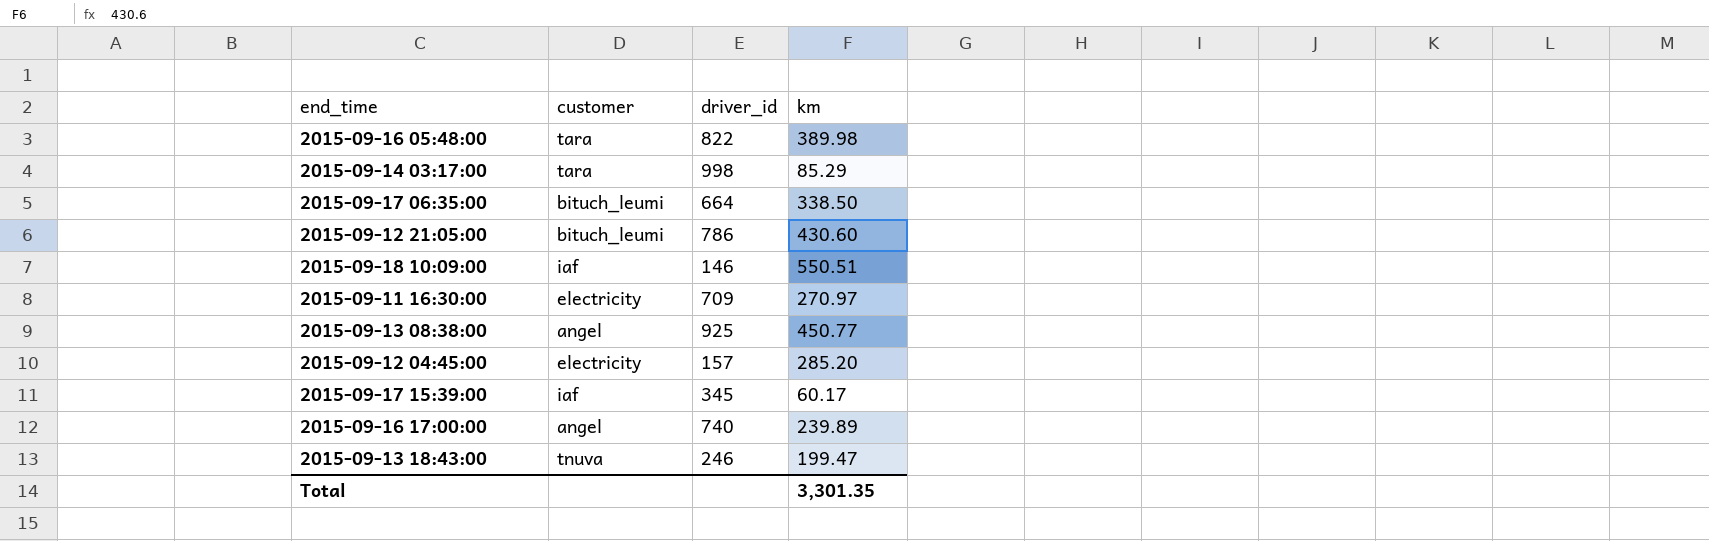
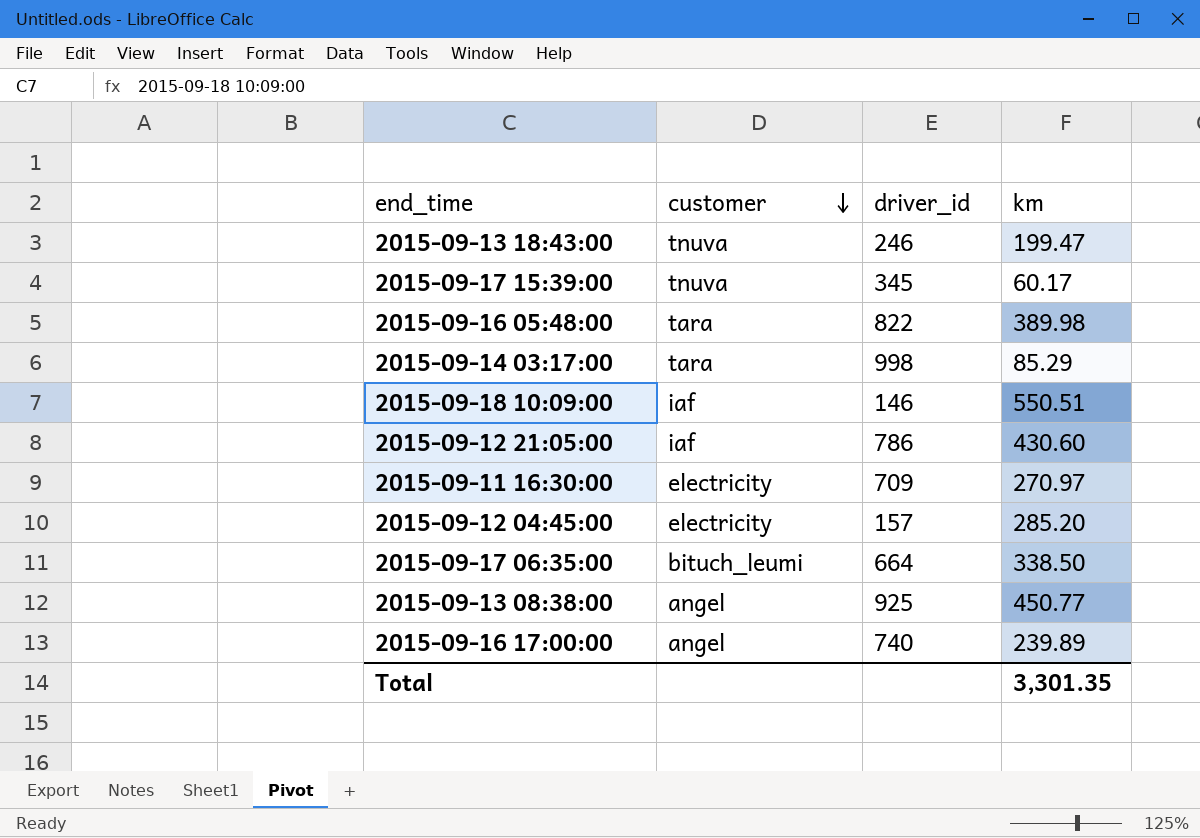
row order: none -> customer descending
2015-09-17 15:39:00 | customer: iaf -> tnuva
2015-09-12 21:05:00 | customer: bituch_leumi -> iaf

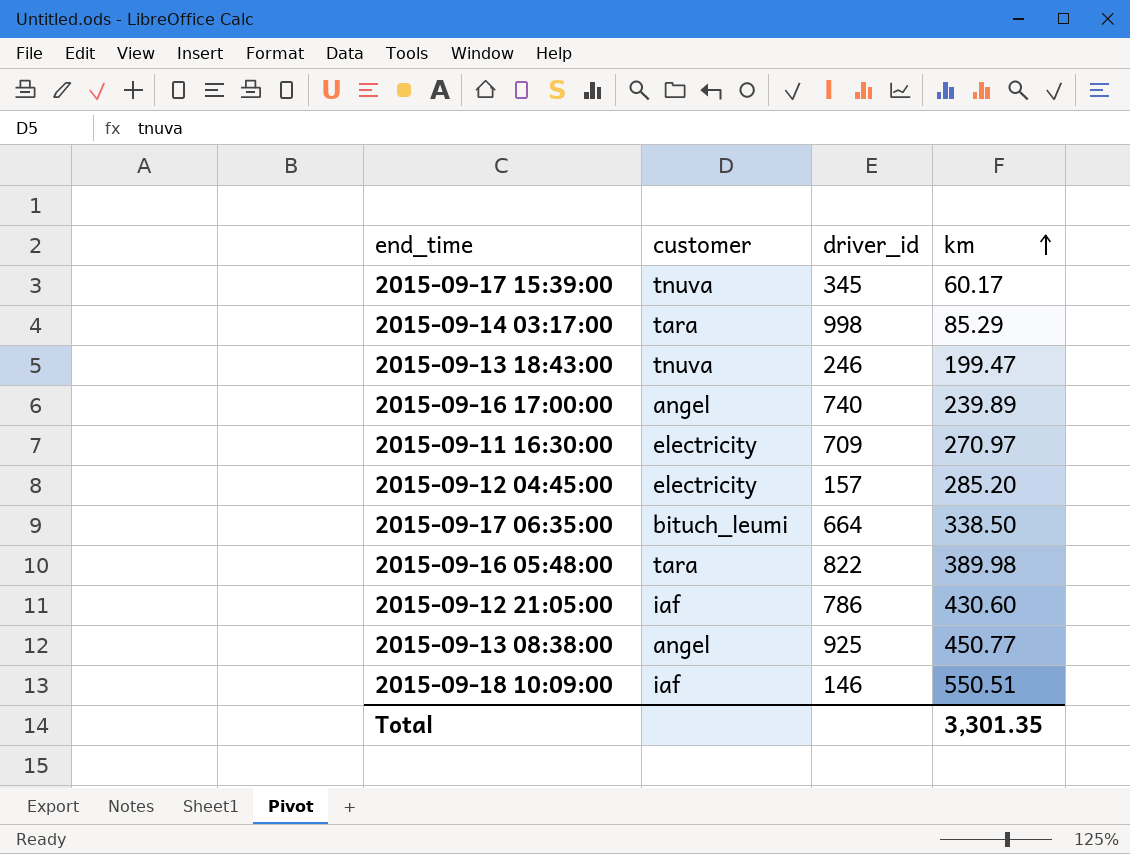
row order: customer descending -> km ascending

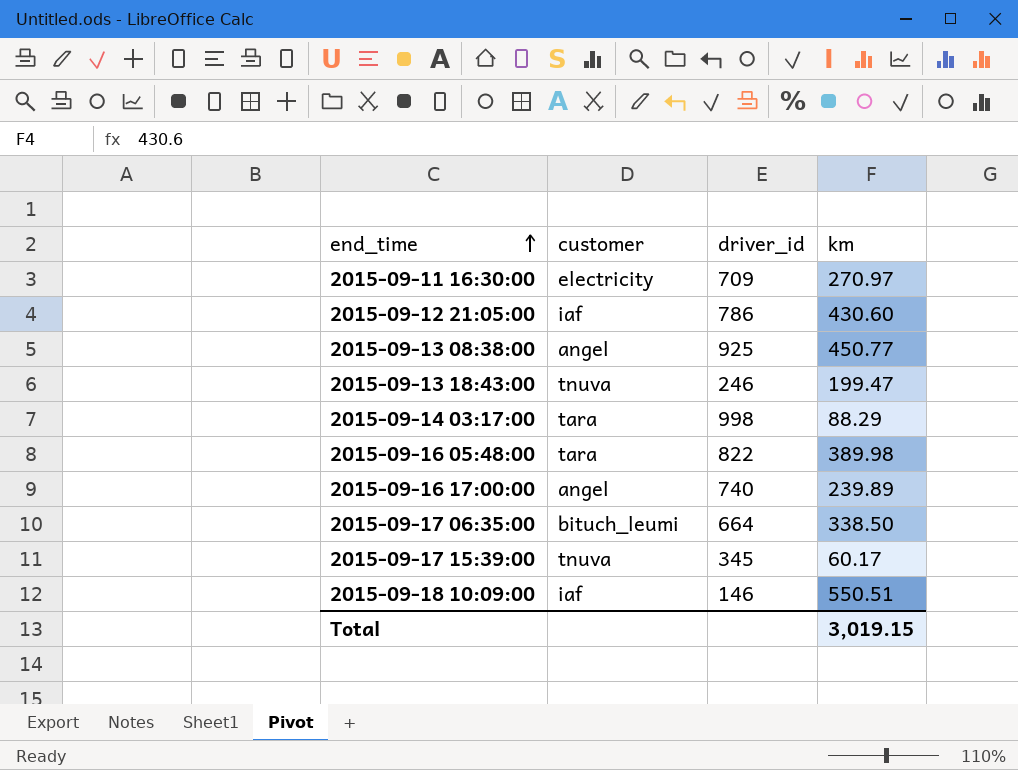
row order: km ascending -> end_time ascending
row 2015-09-12 04:45:00: electricity | 157 | 285.20 -> none
2015-09-14 03:17:00 | km: 85.29 -> 88.29
Total | km: 3,301.35 -> 3,019.15

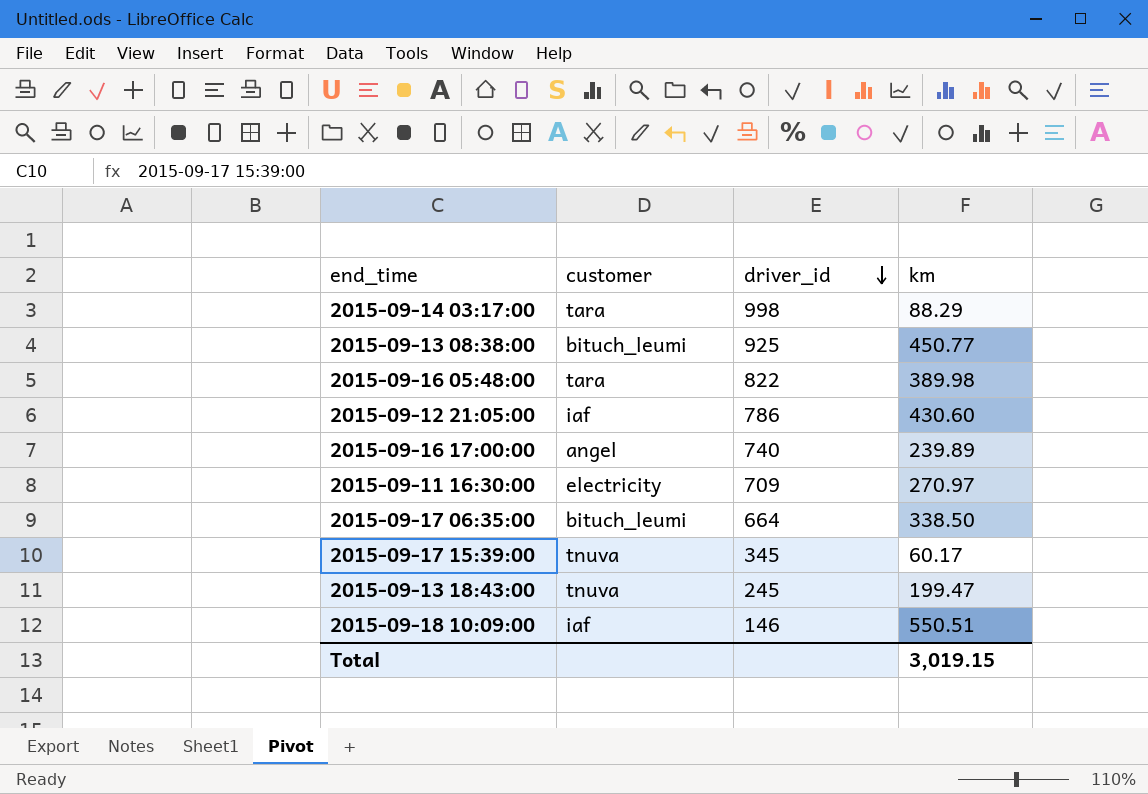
row order: end_time ascending -> driver_id descending
2015-09-13 08:38:00 | customer: angel -> bituch_leumi
2015-09-13 18:43:00 | driver_id: 246 -> 245

